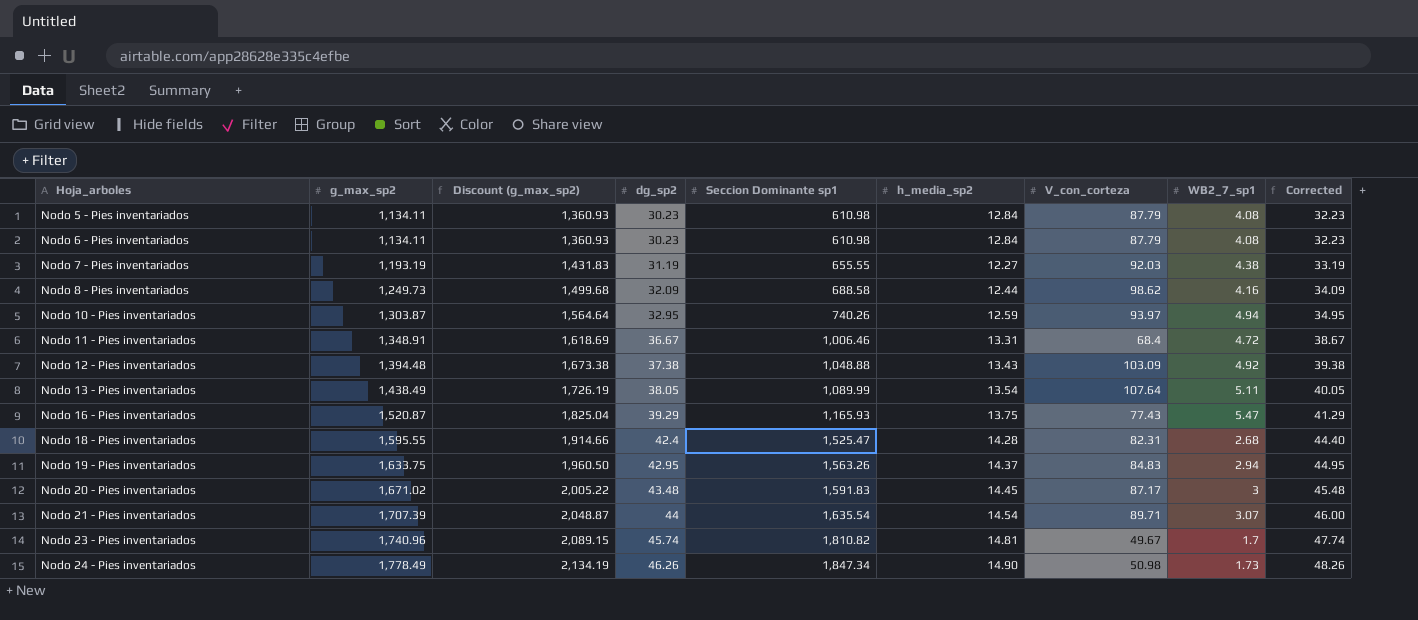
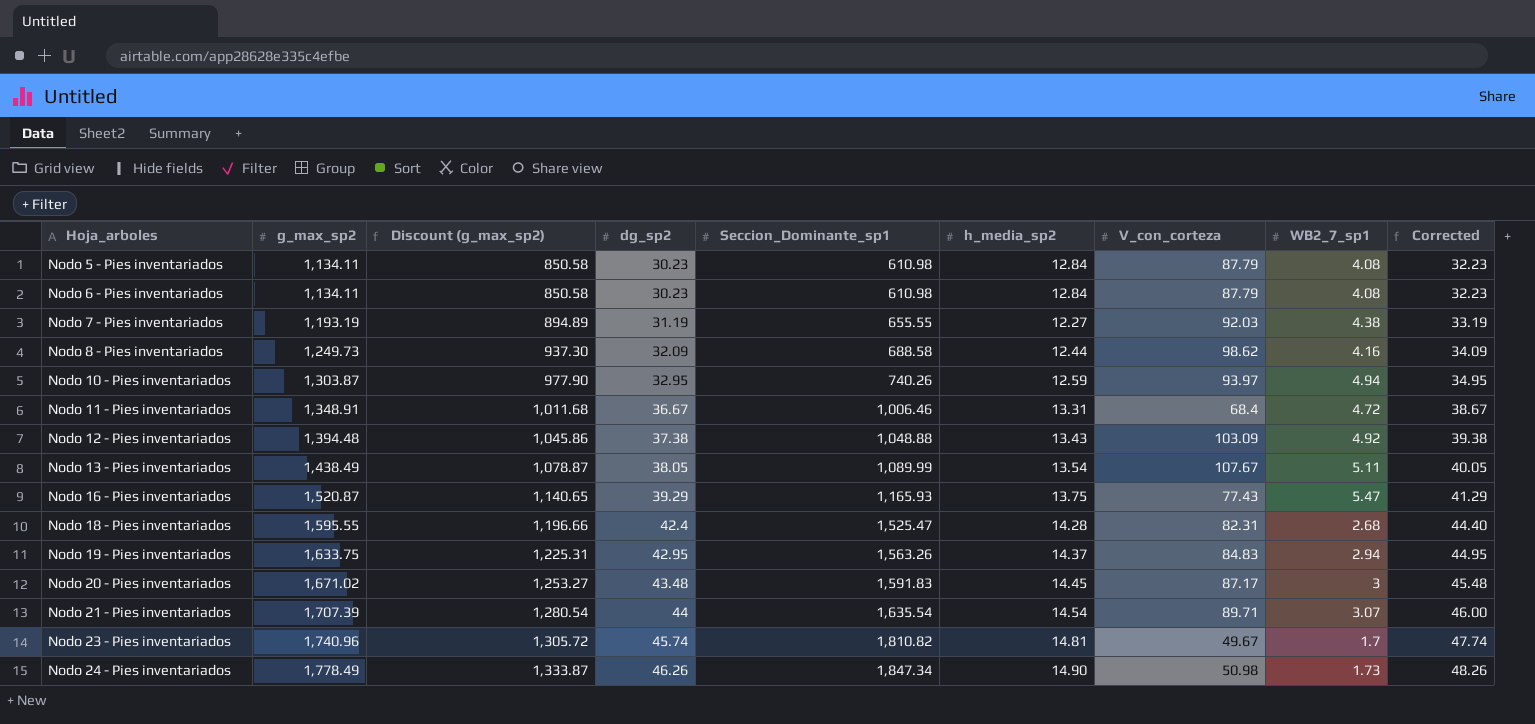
column Discount (g_max_sp2) | formula: [g_max_sp2] * 1.2 -> [g_max_sp2] * 0.75
column name: Seccion Dominante sp1 -> Seccion_Dominante_sp1
Nodo 13 - Pies inventariados | V_con_corteza: 107.64 -> 107.67

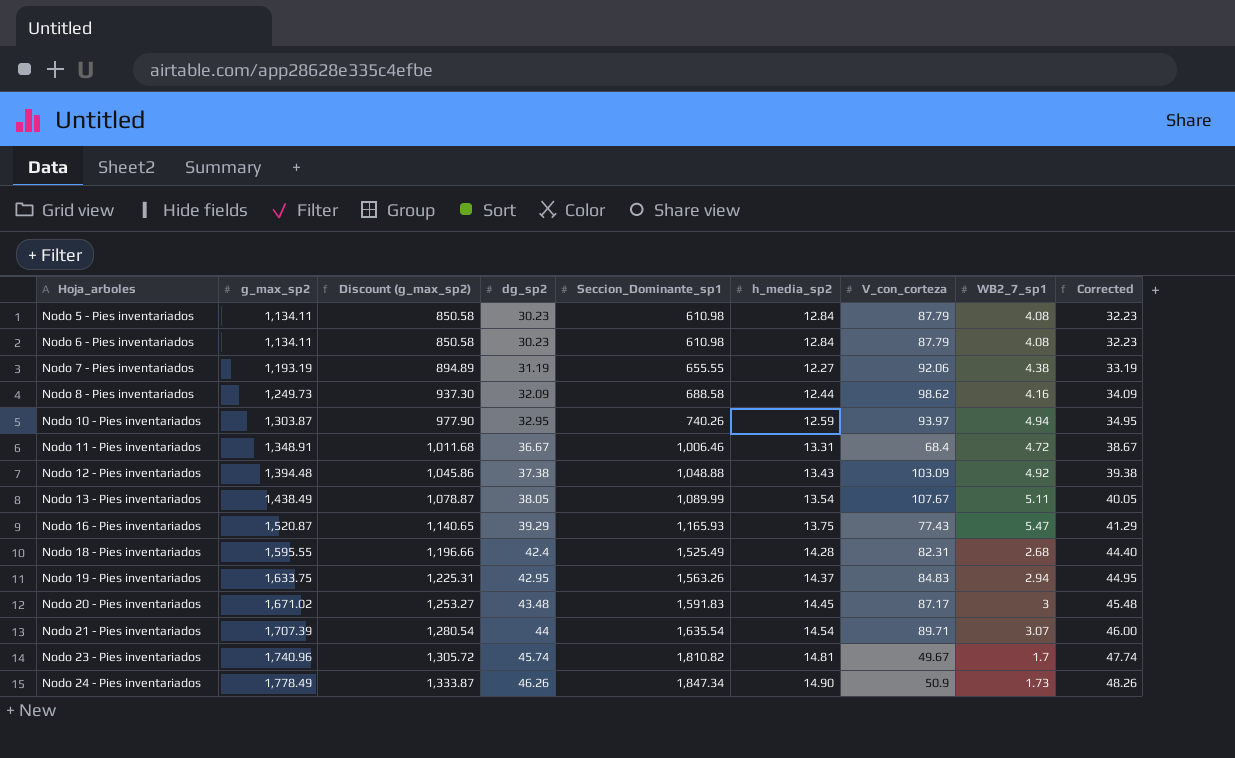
Nodo 7 - Pies inventariados | V_con_corteza: 92.03 -> 92.06
Nodo 18 - Pies inventariados | Seccion_Dominante_sp1: 1,525.47 -> 1,525.49
Nodo 24 - Pies inventariados | V_con_corteza: 50.98 -> 50.9

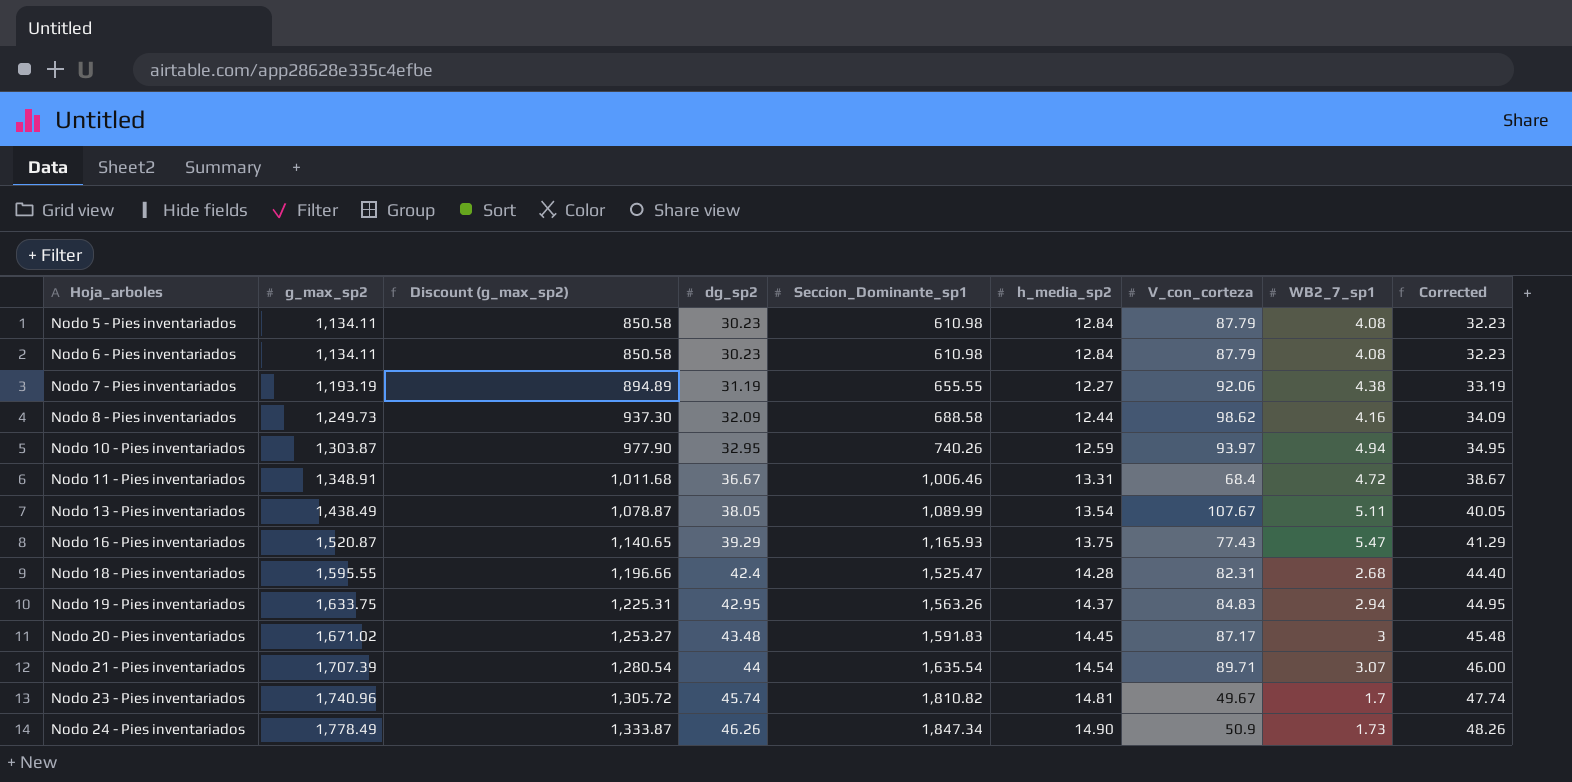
row Nodo 12 - Pies inventariados: 1,394.48 | 1,045.86 | 37.38 | 1,048.88 | 13.43 | 103.09 | 4.92 | 39.38 -> none
Nodo 18 - Pies inventariados | Seccion_Dominante_sp1: 1,525.49 -> 1,525.47

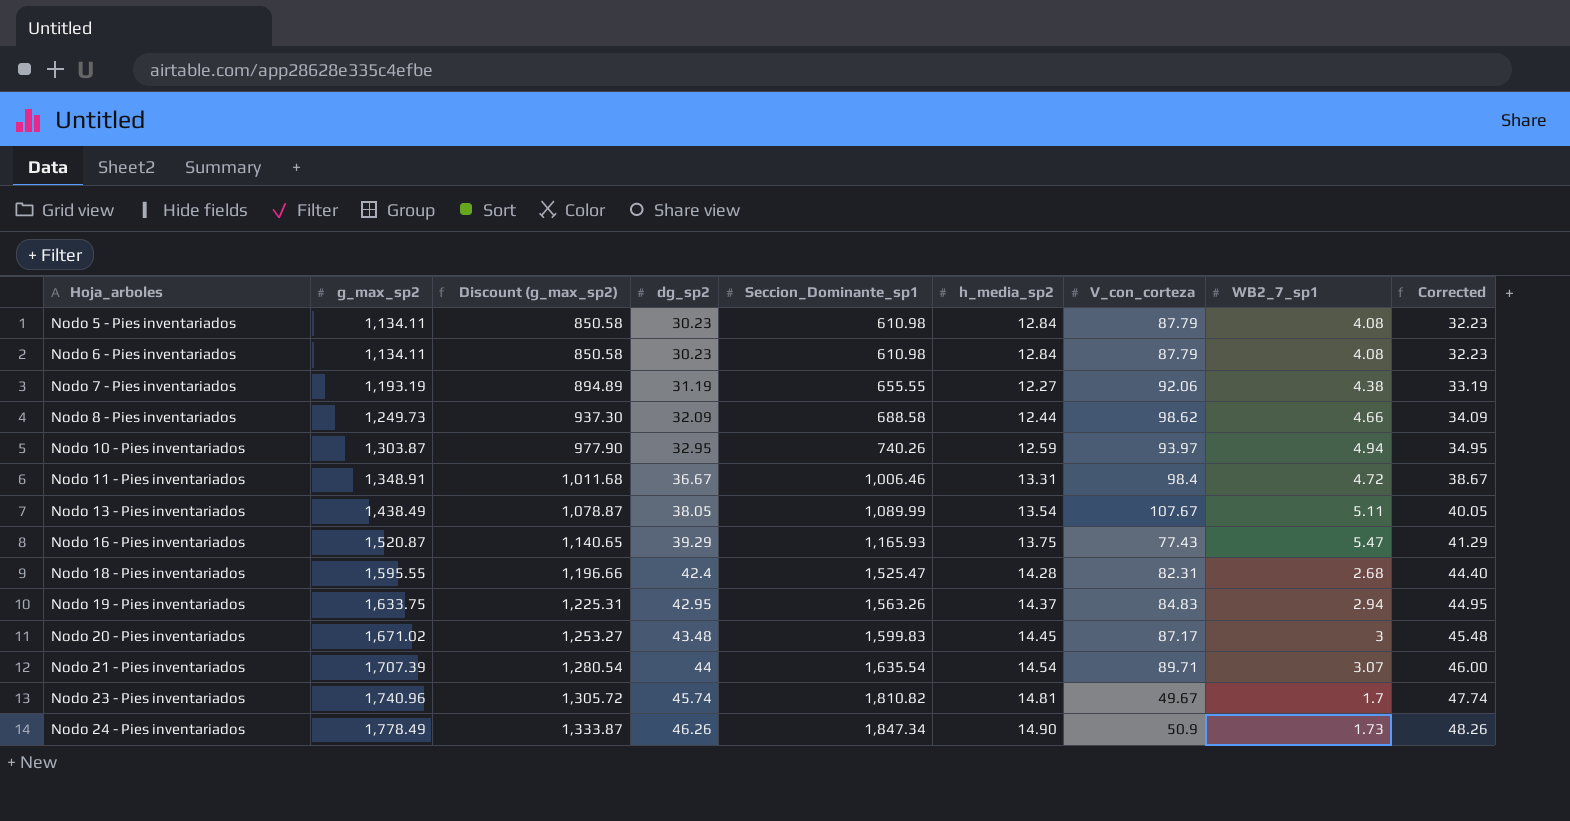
Nodo 8 - Pies inventariados | WB2_7_sp1: 4.16 -> 4.66
Nodo 11 - Pies inventariados | V_con_corteza: 68.4 -> 98.4
Nodo 20 - Pies inventariados | Seccion_Dominante_sp1: 1,591.83 -> 1,599.83

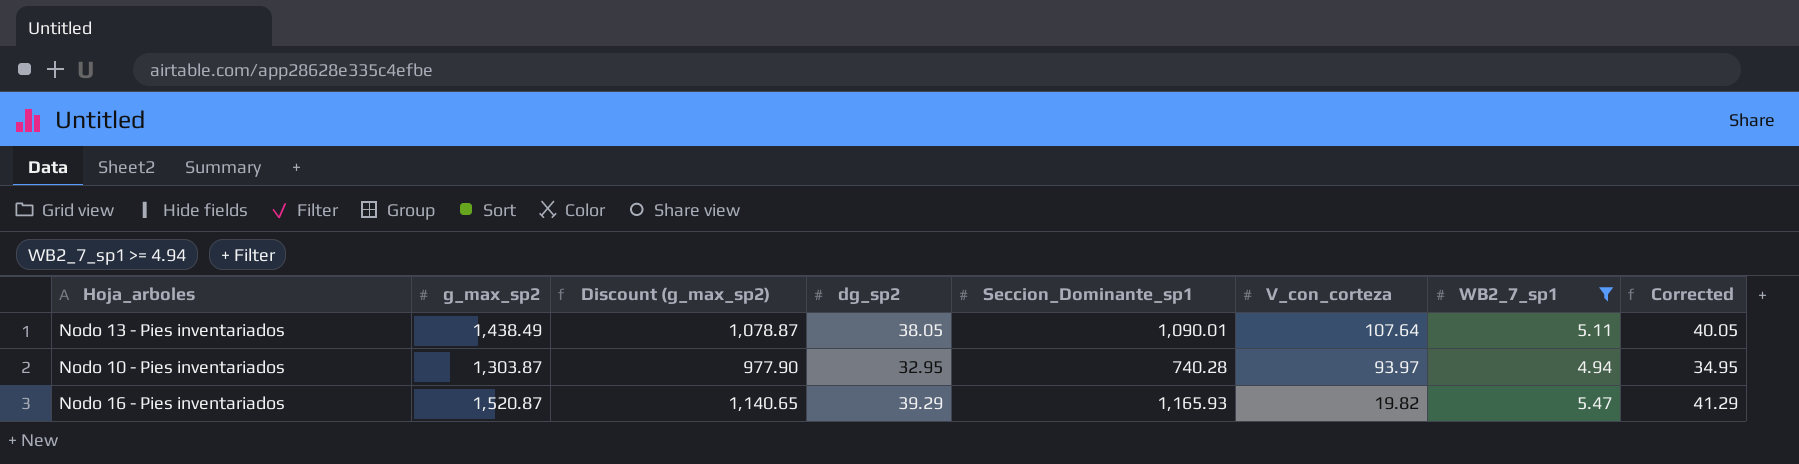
filter: none -> WB2_7_sp1 >= 4.94
row order: Hoja_arboles ascending -> V_con_corteza descending
column h_media_sp2 | position: 6 -> none
Nodo 13 - Pies inventariados | Seccion_Dominante_sp1: 1,089.99 -> 1,090.01
Nodo 13 - Pies inventariados | V_con_corteza: 107.67 -> 107.64
Nodo 10 - Pies inventariados | Seccion_Dominante_sp1: 740.26 -> 740.28
Nodo 16 - Pies inventariados | V_con_corteza: 77.43 -> 19.82

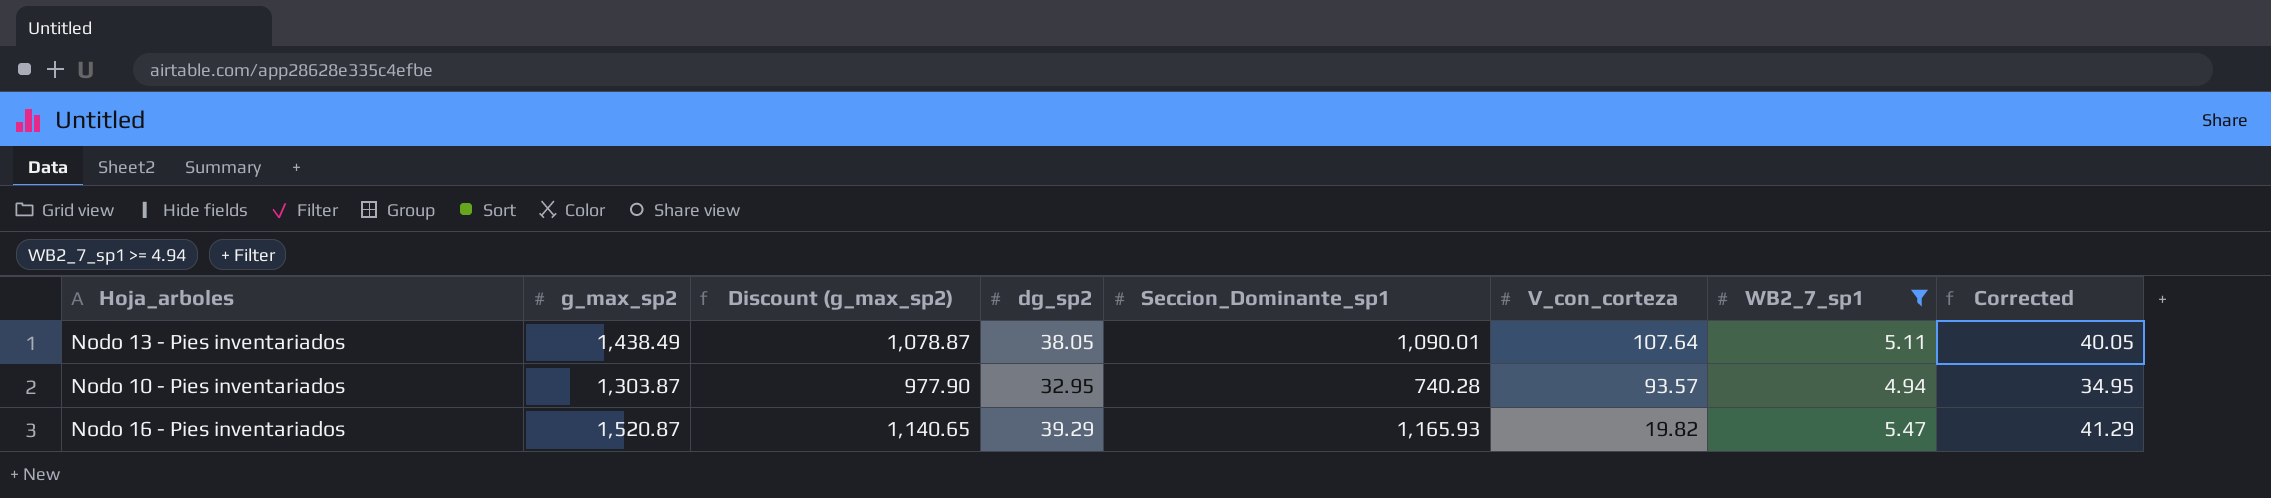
Nodo 10 - Pies inventariados | V_con_corteza: 93.97 -> 93.57

